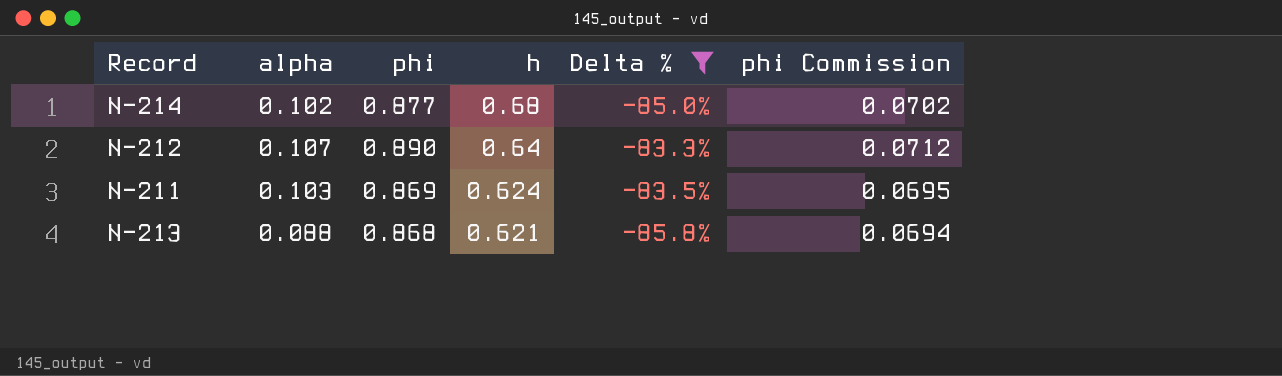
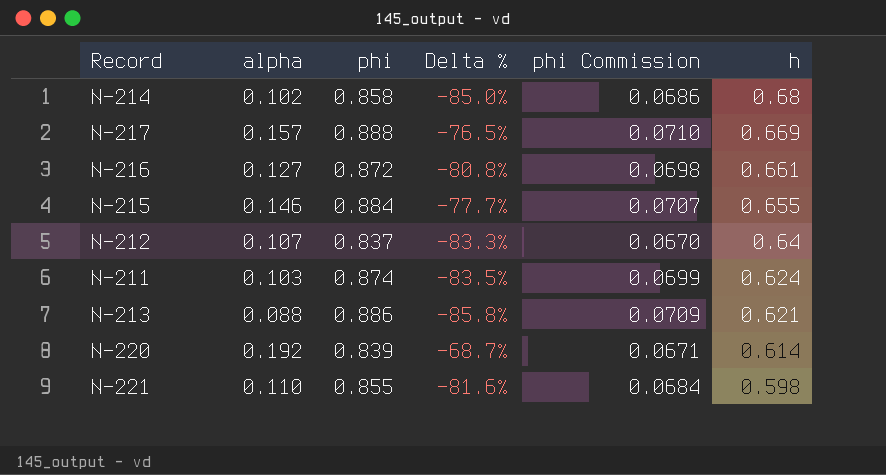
filter: Delta % <= -83.3% -> none
column h | position: 4 -> 6
N-214 | phi: 0.877 -> 0.858
N-214 | phi Commission: 0.0702 -> 0.0686
N-212 | phi: 0.890 -> 0.837
N-212 | phi Commission: 0.0712 -> 0.0670
N-211 | phi: 0.869 -> 0.874
N-211 | phi Commission: 0.0695 -> 0.0699
N-213 | phi: 0.868 -> 0.886
N-213 | phi Commission: 0.0694 -> 0.0709

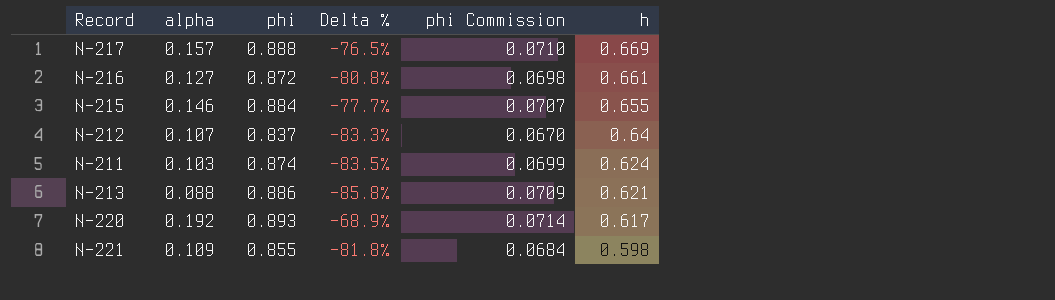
row N-214: 0.102 | 0.858 | -85.0% | 0.0686 | 0.68 -> none
N-220 | phi: 0.839 -> 0.893
N-220 | Delta %: -68.7% -> -68.9%
N-220 | phi Commission: 0.0671 -> 0.0714
N-220 | h: 0.614 -> 0.617
N-221 | alpha: 0.110 -> 0.109
N-221 | Delta %: -81.6% -> -81.8%

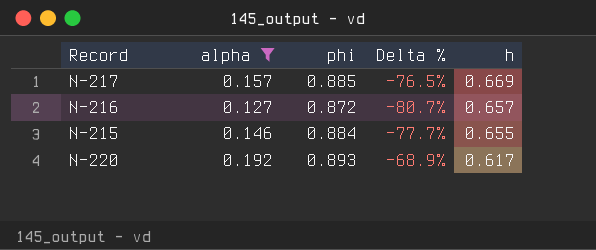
filter: none -> alpha >= 0.127
column phi Commission | formula: [phi] * 0.08 -> none
N-217 | phi: 0.888 -> 0.885
N-216 | Delta %: -80.8% -> -80.7%
N-216 | h: 0.661 -> 0.657

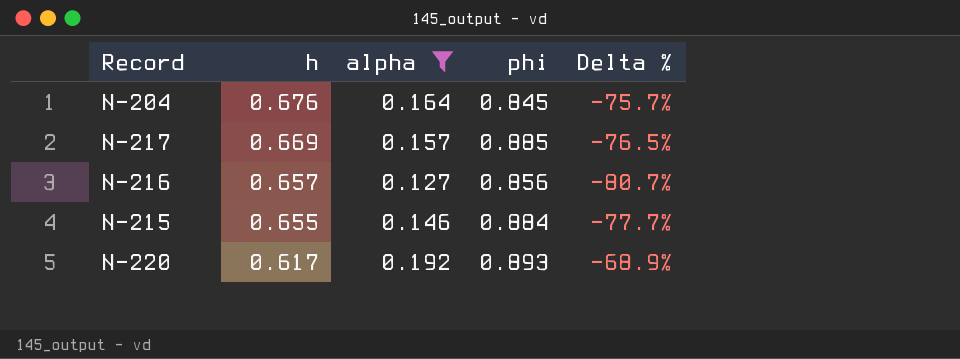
column h | position: 5 -> 2
row N-204: none -> 0.676 | 0.164 | 0.845 | -75.7%
N-216 | phi: 0.872 -> 0.856

